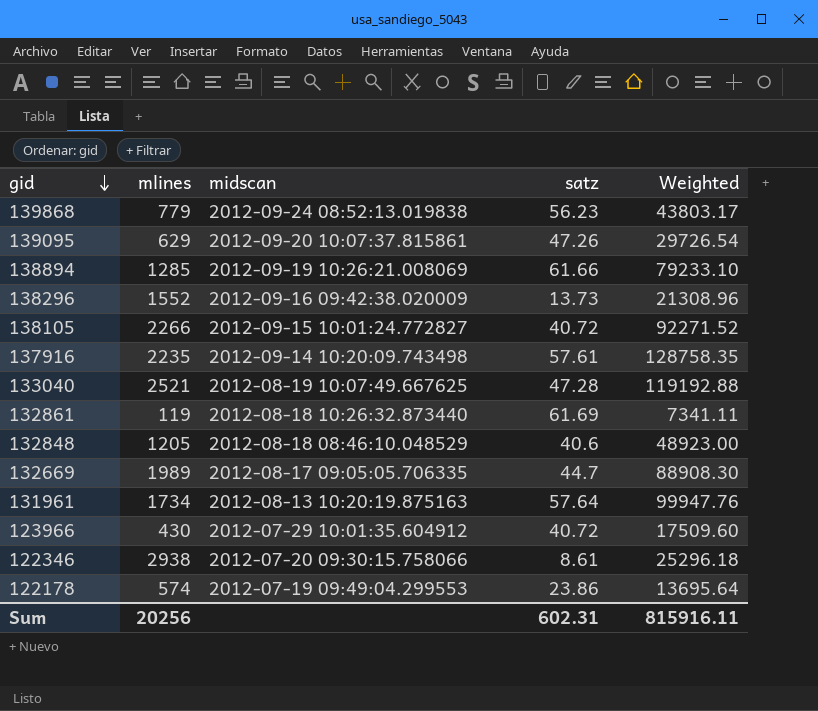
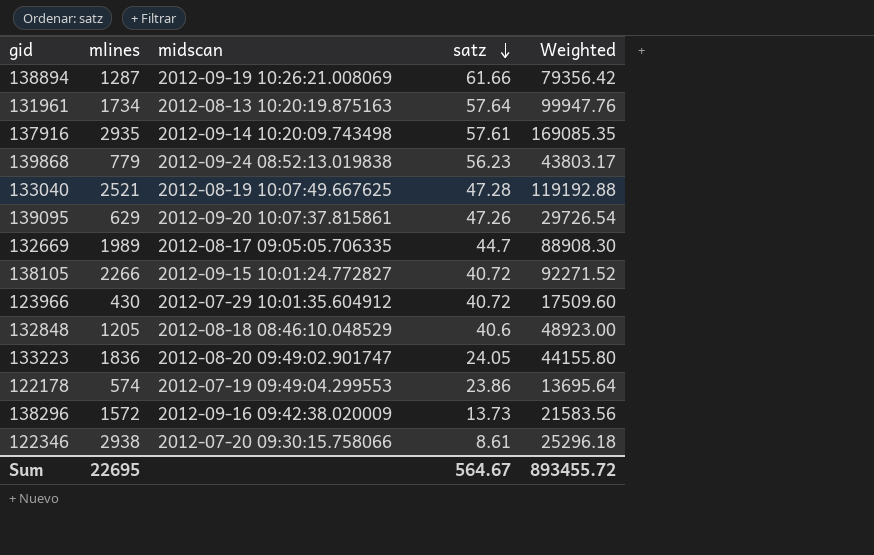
row order: gid descending -> satz descending
row 132861: 119 | 2012-08-18 10:26:32.873440 | 61.69 | 7341.11 -> none
138894 | mlines: 1285 -> 1287
138894 | Weighted: 79233.10 -> 79356.42
137916 | mlines: 2235 -> 2935
137916 | Weighted: 128758.35 -> 169085.35
row 133223: none -> 1836 | 2012-08-20 09:49:02.901747 | 24.05 | 44155.80
138296 | mlines: 1552 -> 1572
138296 | Weighted: 21308.96 -> 21583.56
Sum | mlines: 20256 -> 22695
Sum | satz: 602.31 -> 564.67
Sum | Weighted: 815916.11 -> 893455.72

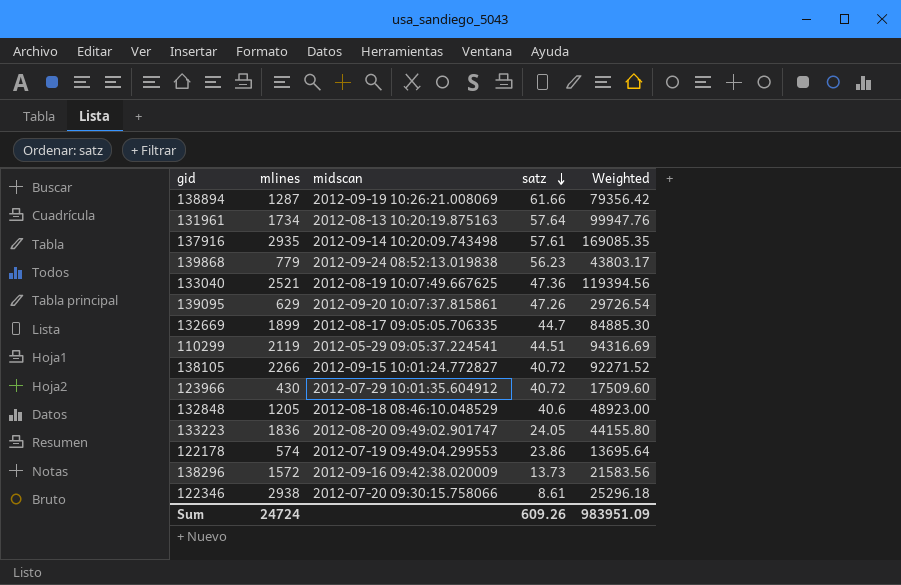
133040 | satz: 47.28 -> 47.36
133040 | Weighted: 119192.88 -> 119394.56
132669 | mlines: 1989 -> 1899
132669 | Weighted: 88908.30 -> 84885.30
row 110299: none -> 2119 | 2012-05-29 09:05:37.224541 | 44.51 | 94316.69
Sum | mlines: 22695 -> 24724
Sum | satz: 564.67 -> 609.26
Sum | Weighted: 893455.72 -> 983951.09

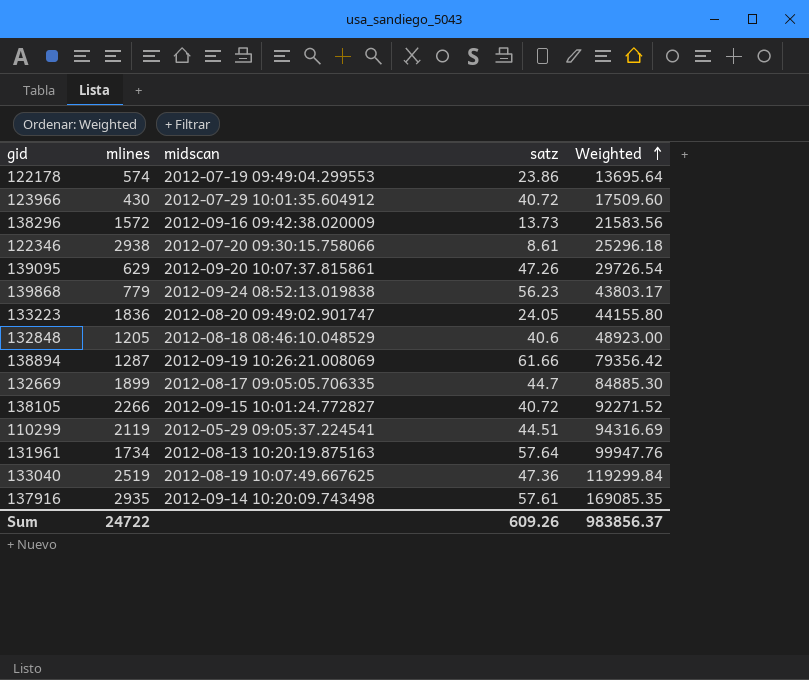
row order: satz descending -> Weighted ascending
133040 | mlines: 2521 -> 2519
133040 | Weighted: 119394.56 -> 119299.84
Sum | mlines: 24724 -> 24722
Sum | Weighted: 983951.09 -> 983856.37

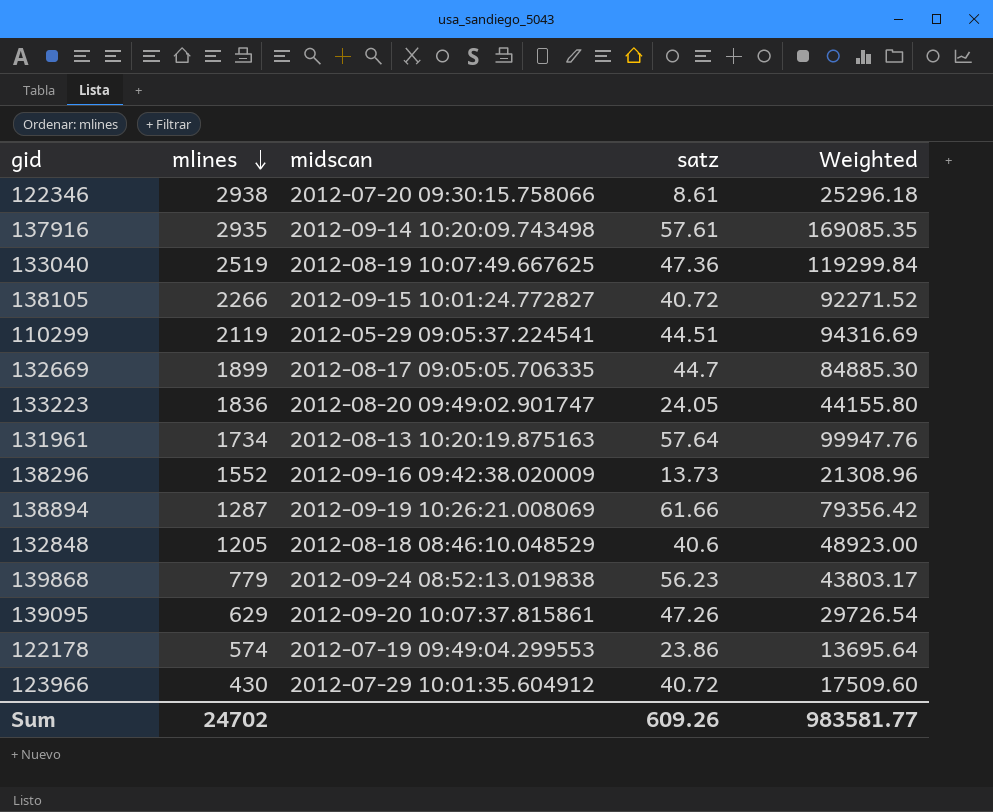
row order: Weighted ascending -> mlines descending
138296 | mlines: 1572 -> 1552
138296 | Weighted: 21583.56 -> 21308.96
Sum | mlines: 24722 -> 24702
Sum | Weighted: 983856.37 -> 983581.77

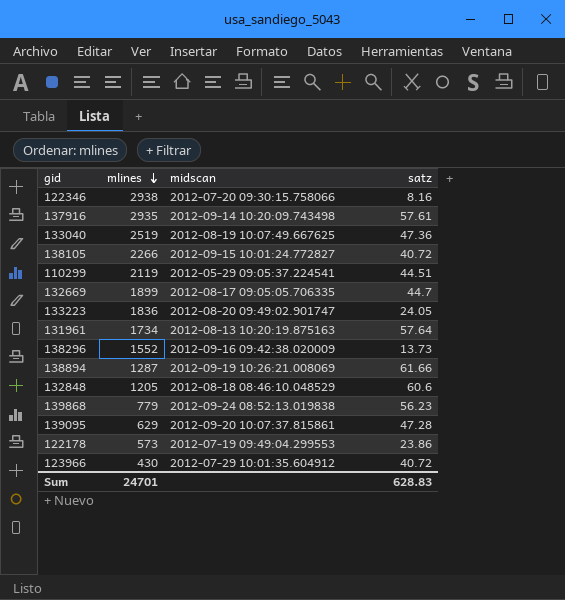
column Weighted | formula: [mlines] * [satz] -> none
122346 | satz: 8.61 -> 8.16
132848 | satz: 40.6 -> 60.6
139095 | satz: 47.26 -> 47.28
122178 | mlines: 574 -> 573
Sum | mlines: 24702 -> 24701
Sum | satz: 609.26 -> 628.83

